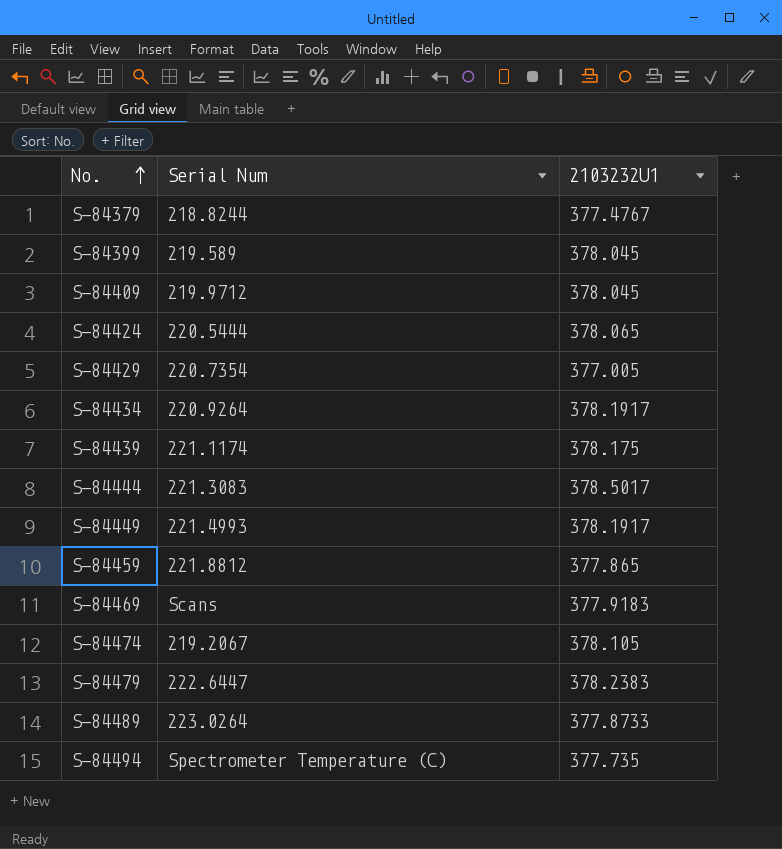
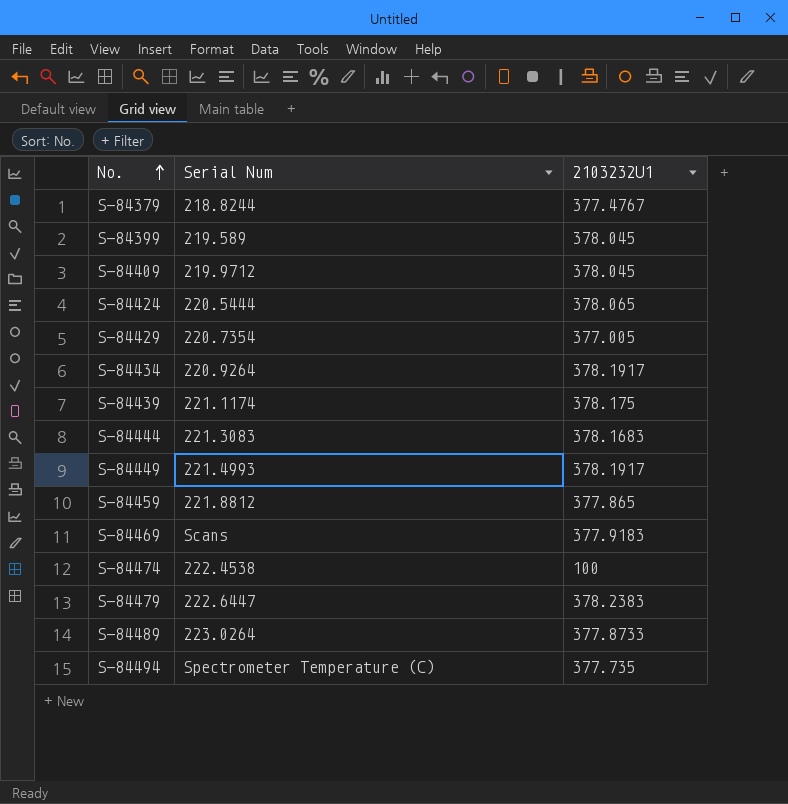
S-84444 | 2103232U1: 378.5017 -> 378.1683
S-84474 | Serial Num: 219.2067 -> 222.4538
S-84474 | 2103232U1: 378.105 -> 100

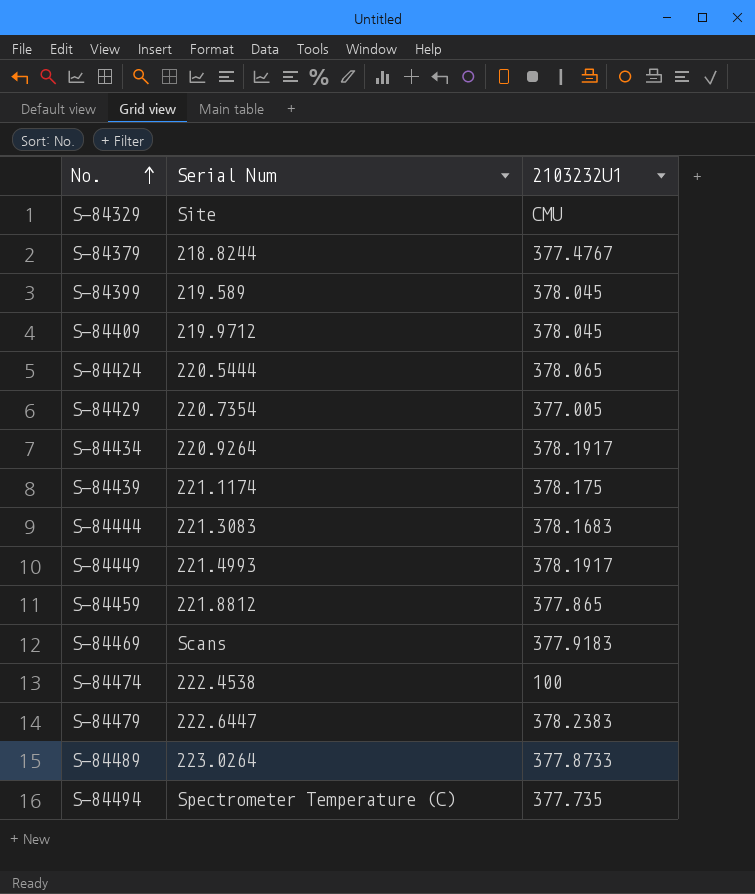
row S-84329: none -> Site | CMU

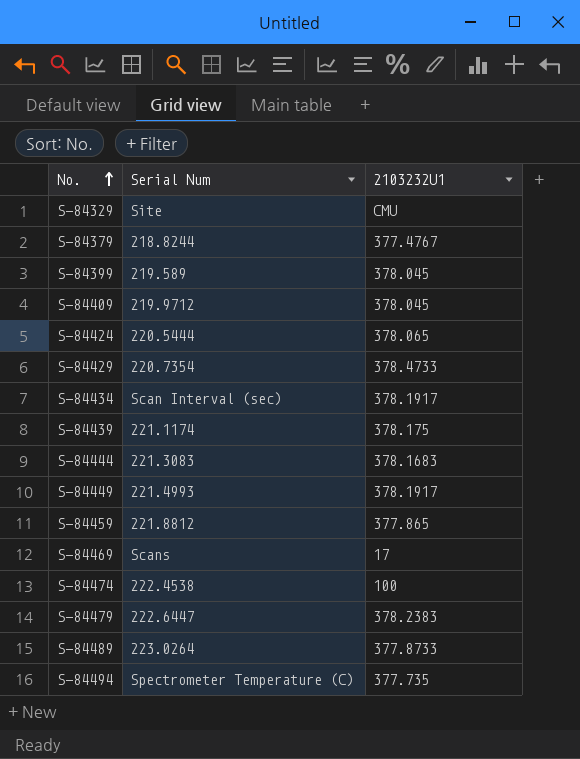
S-84429 | 2103232U1: 377.005 -> 378.4733
S-84434 | Serial Num: 220.9264 -> Scan Interval (sec)
S-84469 | 2103232U1: 377.9183 -> 17

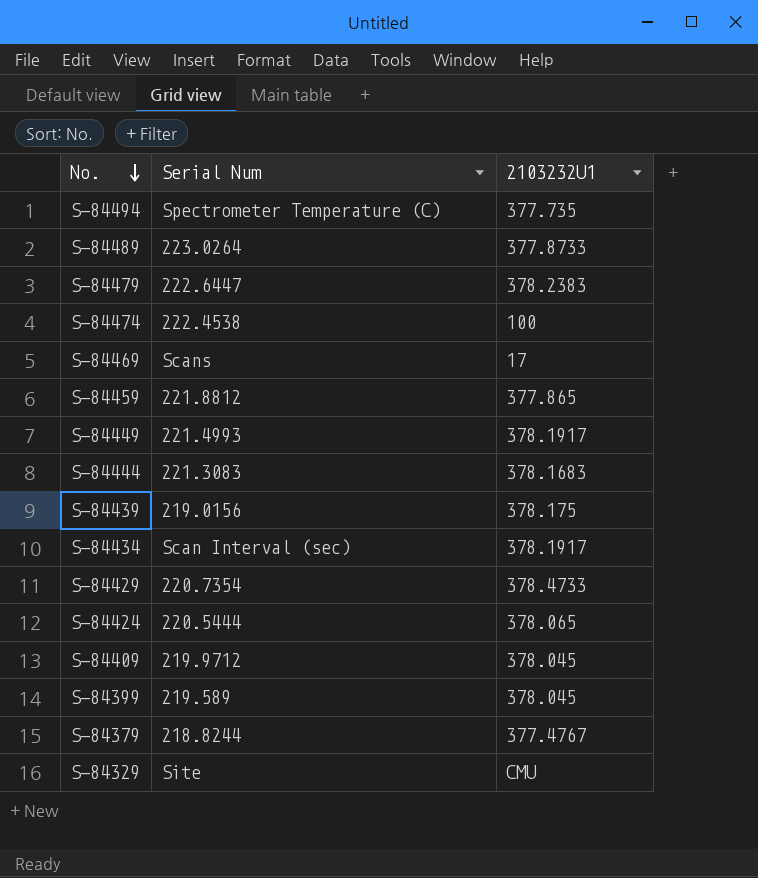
row order: No. ascending -> No. descending
S-84439 | Serial Num: 221.1174 -> 219.0156

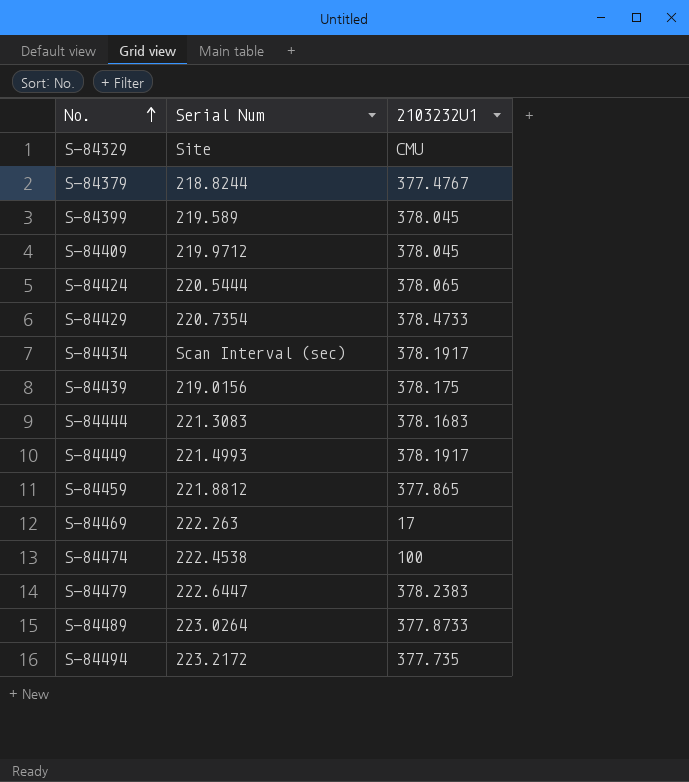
row order: No. descending -> No. ascending
S-84469 | Serial Num: Scans -> 222.263
S-84494 | Serial Num: Spectrometer Temperature (C) -> 223.2172

